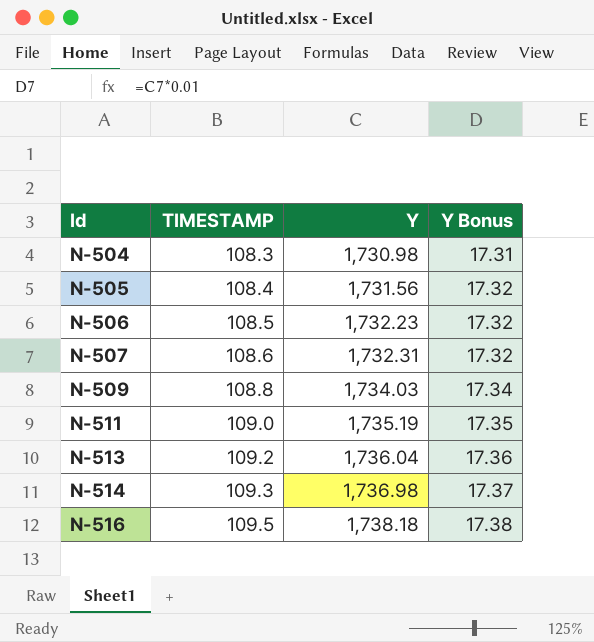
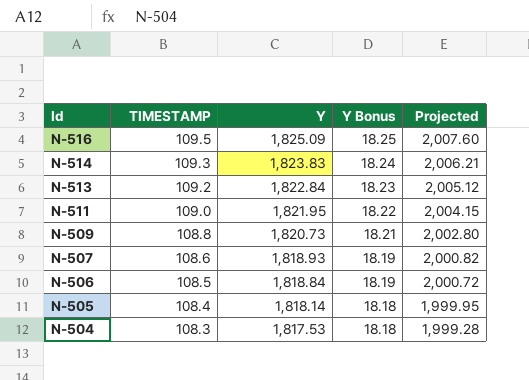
row order: Id ascending -> Id descending
column Projected | formula: none -> [Y] * 1.1
N-516 | Y: 1,738.18 -> 1,825.09
N-516 | Y Bonus: 17.38 -> 18.25
N-514 | Y: 1,736.98 -> 1,823.83
N-514 | Y Bonus: 17.37 -> 18.24
N-513 | Y: 1,736.04 -> 1,822.84
N-513 | Y Bonus: 17.36 -> 18.23
N-511 | Y: 1,735.19 -> 1,821.95
N-511 | Y Bonus: 17.35 -> 18.22
N-509 | Y: 1,734.03 -> 1,820.73
N-509 | Y Bonus: 17.34 -> 18.21
N-507 | Y: 1,732.31 -> 1,818.93
N-507 | Y Bonus: 17.32 -> 18.19
N-506 | Y: 1,732.23 -> 1,818.84
N-506 | Y Bonus: 17.32 -> 18.19
N-505 | Y: 1,731.56 -> 1,818.14
N-505 | Y Bonus: 17.32 -> 18.18
N-504 | Y: 1,730.98 -> 1,817.53
N-504 | Y Bonus: 17.31 -> 18.18

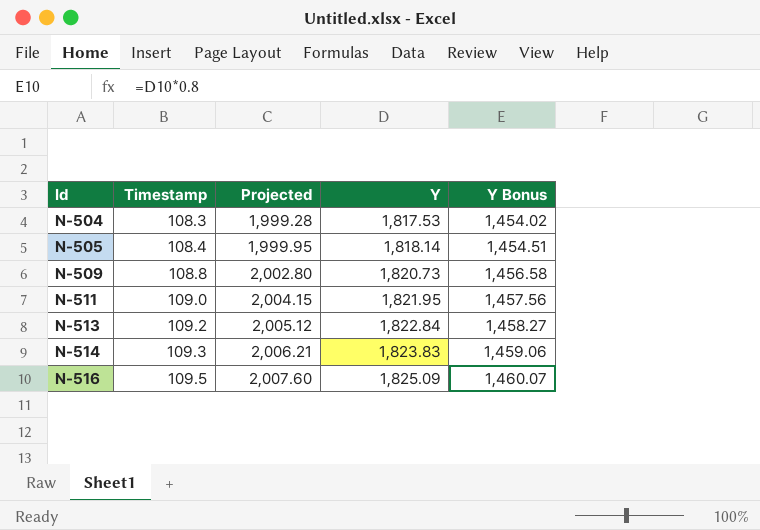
row order: Id descending -> Id ascending
column name: TIMESTAMP -> Timestamp
column Projected | position: 5 -> 3
column Y Bonus | formula: [Y] * 0.01 -> [Y] * 0.8
row N-507: 108.6 | 1,818.93 | 18.19 | 2,000.82 -> none
row N-506: 108.5 | 1,818.84 | 18.19 | 2,000.72 -> none

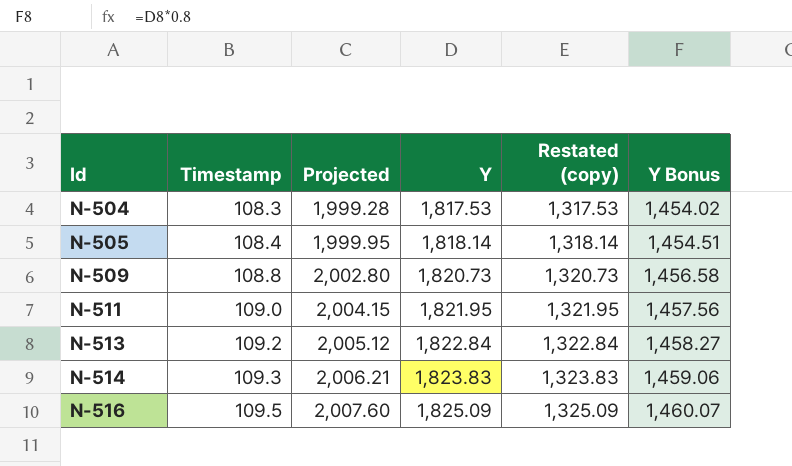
column Restated (copy) | formula: none -> [Y] - 500

